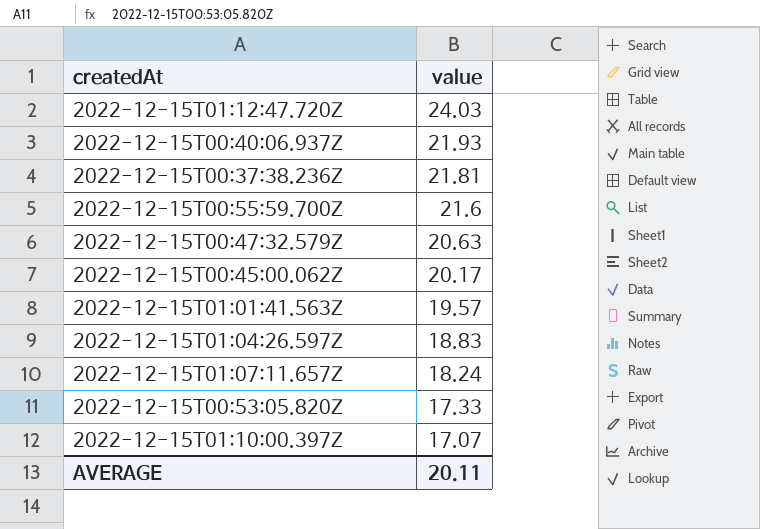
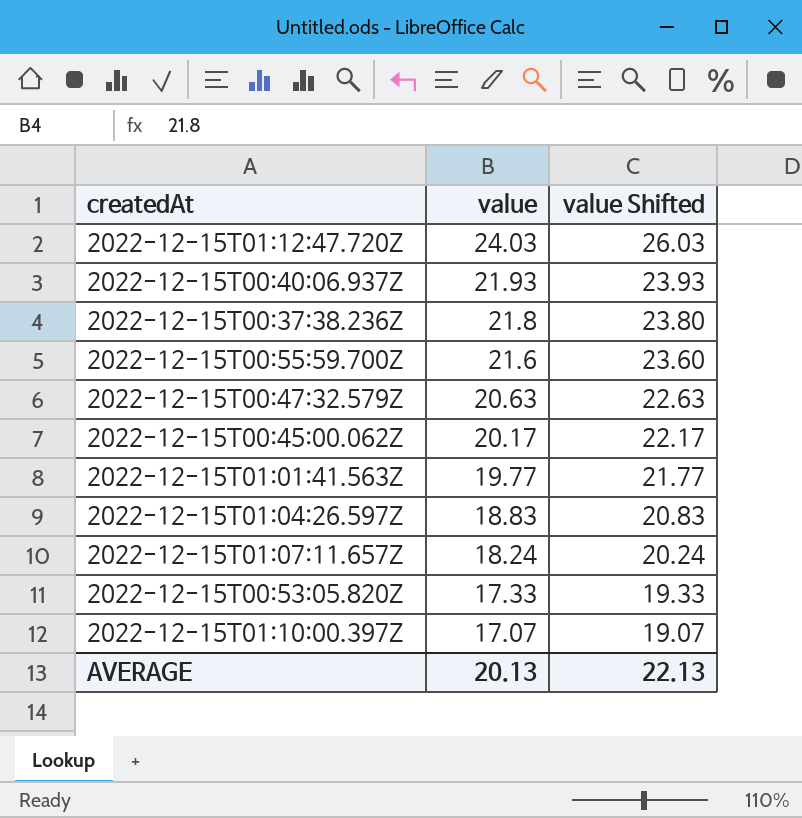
column value Shifted | formula: none -> [value] + 2
2022-12-15T00:37:38.236Z | value: 21.81 -> 21.8
2022-12-15T01:01:41.563Z | value: 19.57 -> 19.77
AVERAGE | value: 20.11 -> 20.13

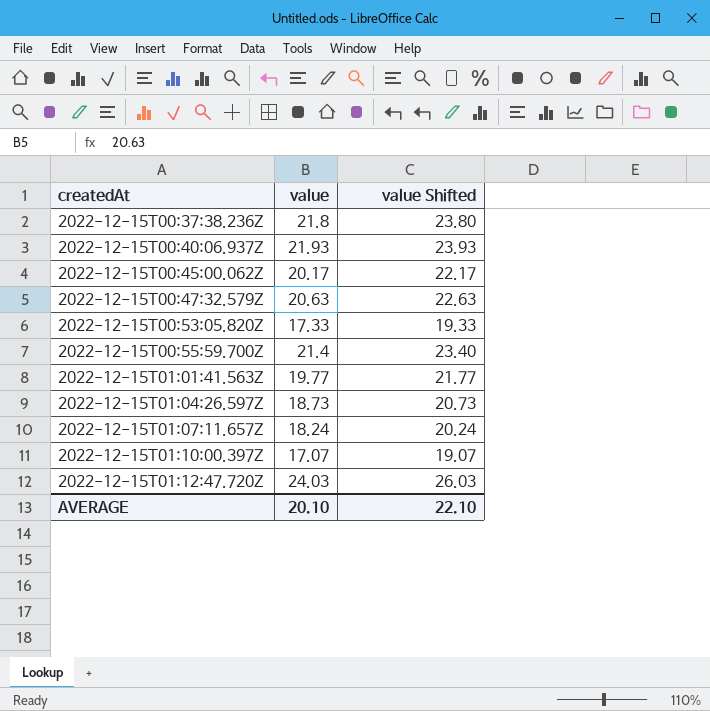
row order: value descending -> createdAt ascending
2022-12-15T00:55:59.700Z | value: 21.6 -> 21.4
2022-12-15T00:55:59.700Z | value Shifted: 23.60 -> 23.40
2022-12-15T01:04:26.597Z | value: 18.83 -> 18.73
2022-12-15T01:04:26.597Z | value Shifted: 20.83 -> 20.73
AVERAGE | value: 20.13 -> 20.10
AVERAGE | value Shifted: 22.13 -> 22.10

